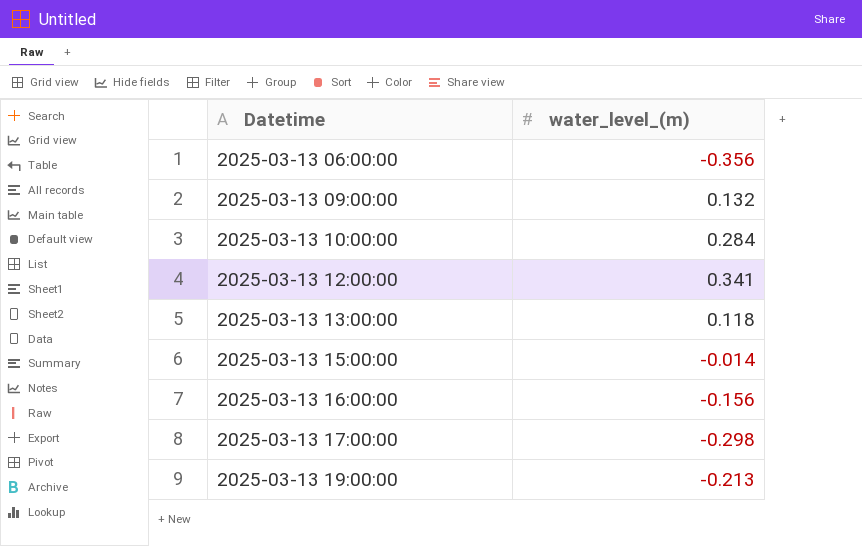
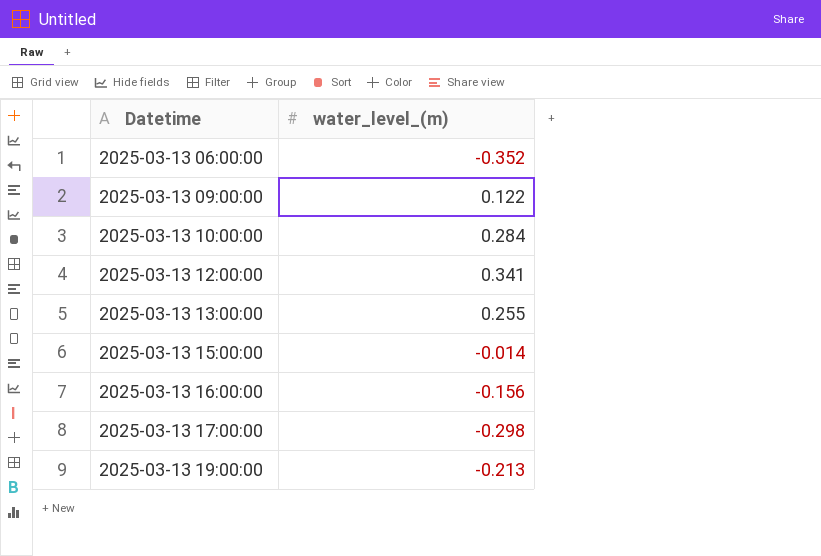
2025-03-13 06:00:00 | water_level_(m): -0.356 -> -0.352
2025-03-13 09:00:00 | water_level_(m): 0.132 -> 0.122
2025-03-13 13:00:00 | water_level_(m): 0.118 -> 0.255

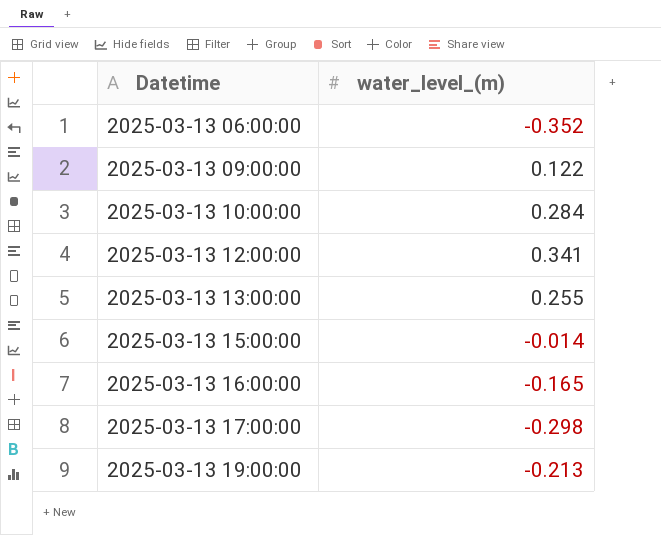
2025-03-13 16:00:00 | water_level_(m): -0.156 -> -0.165

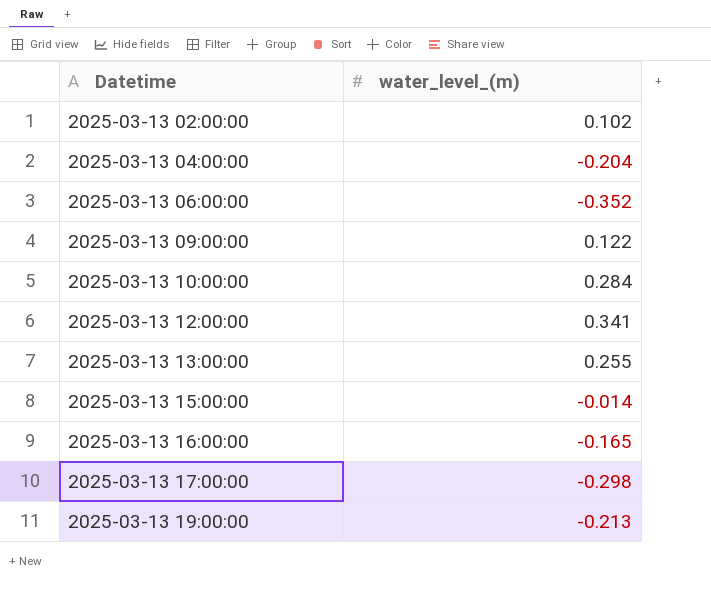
row 2025-03-13 02:00:00: none -> 0.102
row 2025-03-13 04:00:00: none -> -0.204

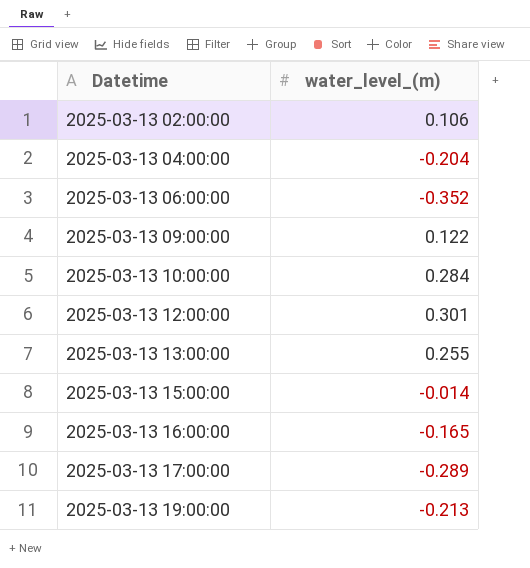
2025-03-13 02:00:00 | water_level_(m): 0.102 -> 0.106
2025-03-13 12:00:00 | water_level_(m): 0.341 -> 0.301
2025-03-13 17:00:00 | water_level_(m): -0.298 -> -0.289

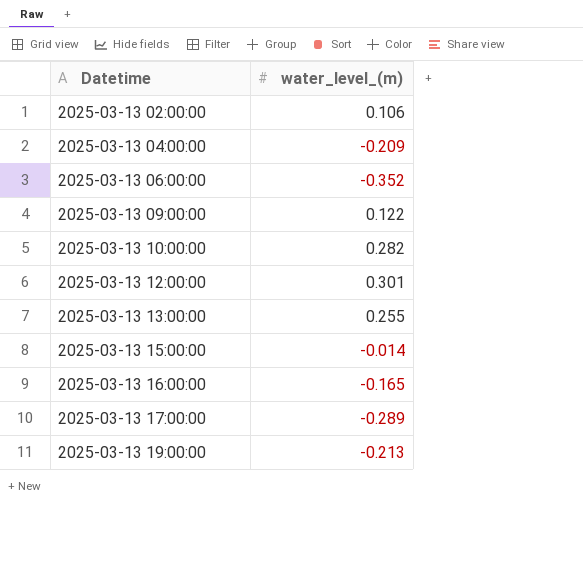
2025-03-13 04:00:00 | water_level_(m): -0.204 -> -0.209
2025-03-13 10:00:00 | water_level_(m): 0.284 -> 0.282

